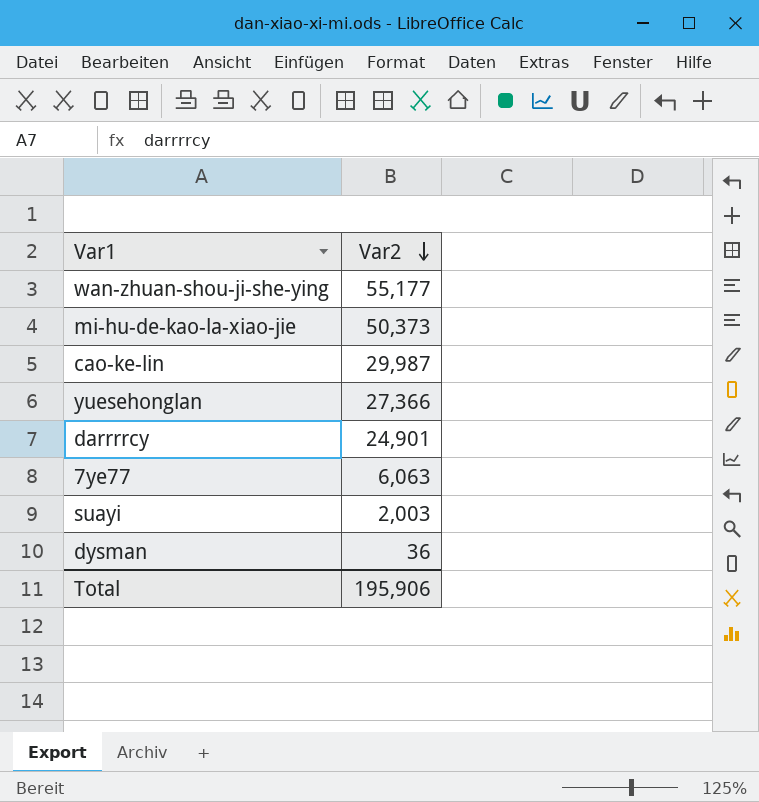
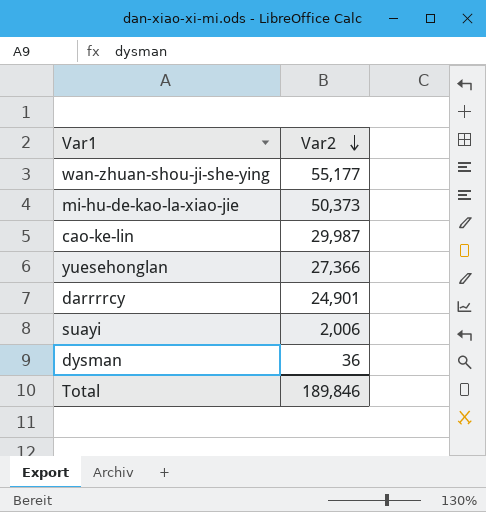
row 7ye77: 6,063 -> none
suayi | Var2: 2,003 -> 2,006
Total | Var2: 195,906 -> 189,846

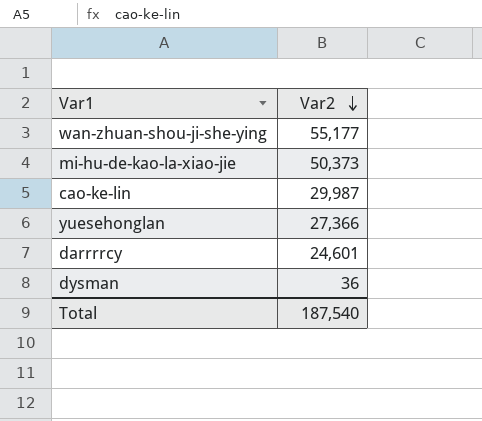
row suayi: 2,006 -> none
darrrrcy | Var2: 24,901 -> 24,601
Total | Var2: 189,846 -> 187,540

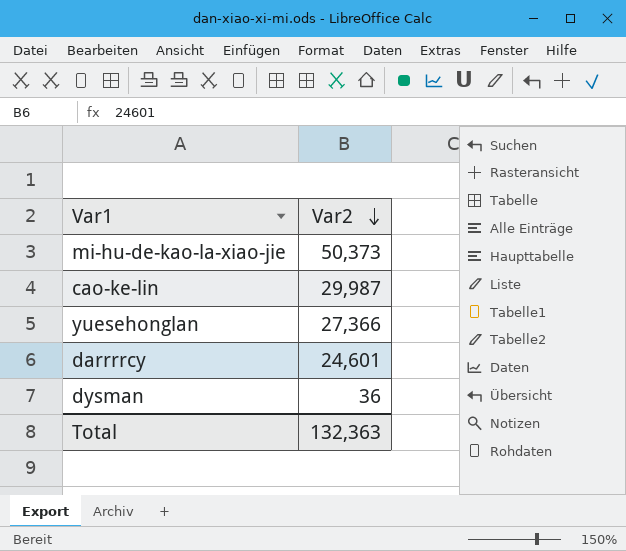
row wan-zhuan-shou-ji-she-ying: 55,177 -> none
Total | Var2: 187,540 -> 132,363

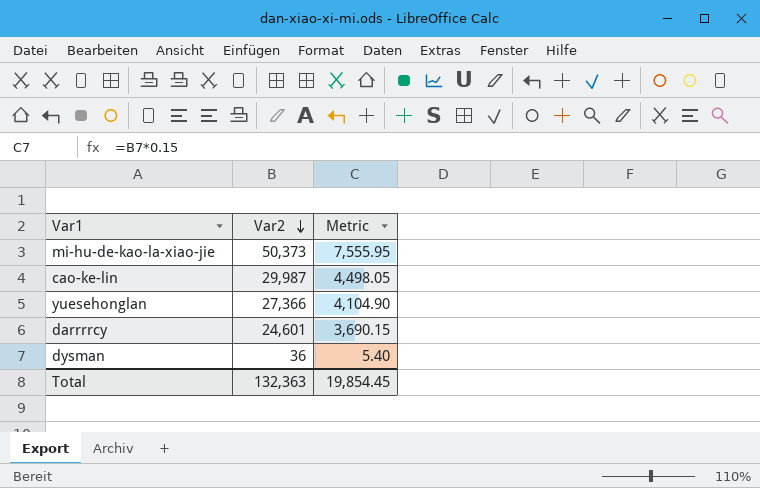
column Metric | formula: none -> [Var2] * 0.15

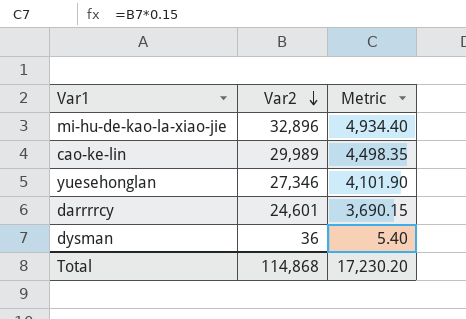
mi-hu-de-kao-la-xiao-jie | Var2: 50,373 -> 32,896
mi-hu-de-kao-la-xiao-jie | Metric: 7,555.95 -> 4,934.40
cao-ke-lin | Var2: 29,987 -> 29,989
cao-ke-lin | Metric: 4,498.05 -> 4,498.35
yuesehonglan | Var2: 27,366 -> 27,346
yuesehonglan | Metric: 4,104.90 -> 4,101.90
Total | Var2: 132,363 -> 114,868
Total | Metric: 19,854.45 -> 17,230.20

